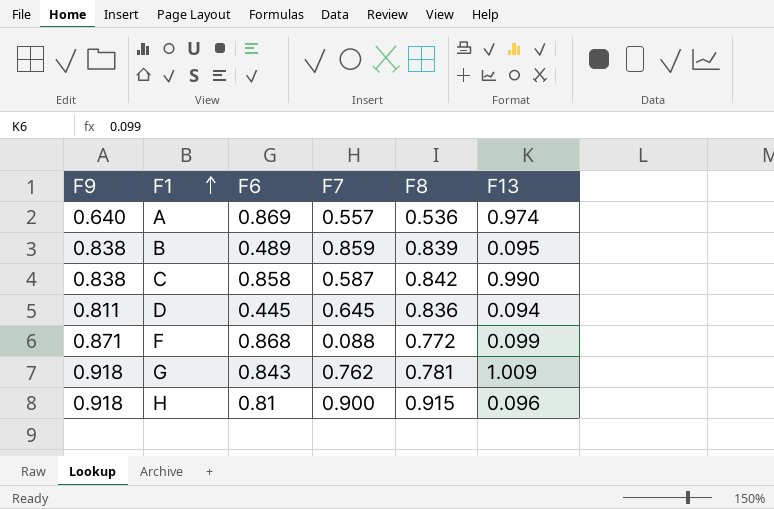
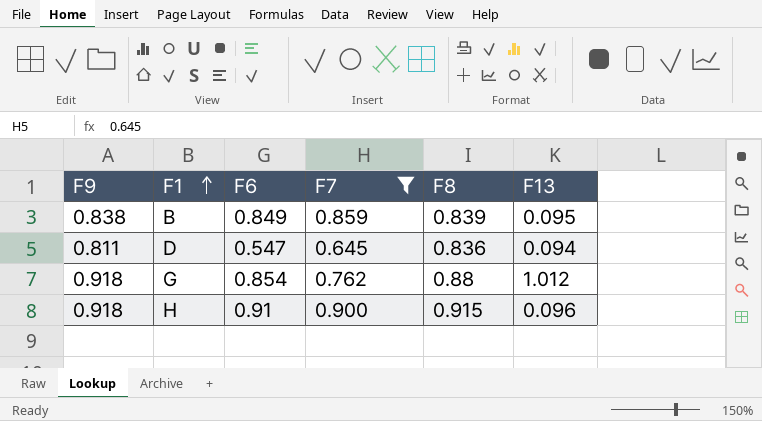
filter: none -> F7 >= 0.645
B | F6: 0.489 -> 0.849
D | F6: 0.445 -> 0.547
G | F6: 0.843 -> 0.854
G | F8: 0.781 -> 0.88
G | F13: 1.009 -> 1.012
H | F6: 0.81 -> 0.91

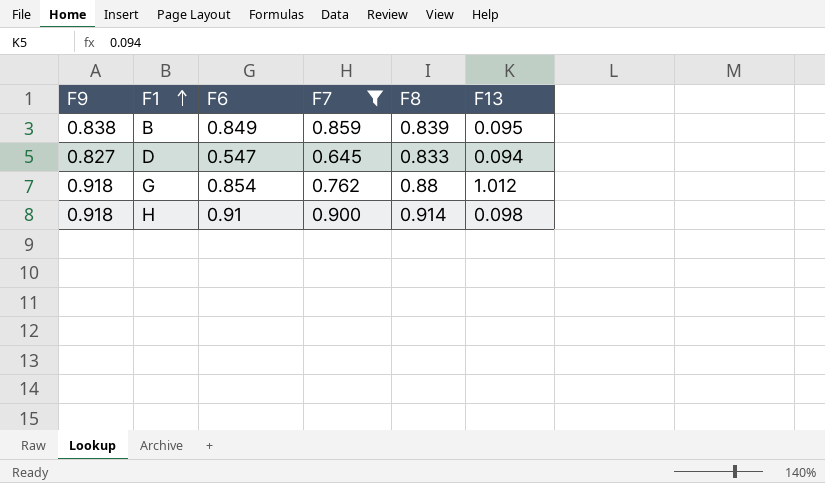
D | F9: 0.811 -> 0.827
D | F8: 0.836 -> 0.833
H | F8: 0.915 -> 0.914
H | F13: 0.096 -> 0.098

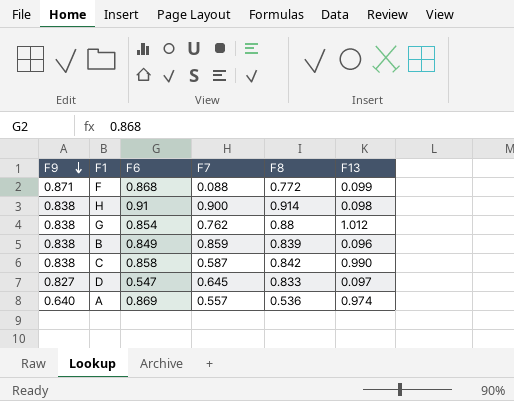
filter: F7 >= 0.645 -> none
row order: F1 ascending -> F9 descending
H | F9: 0.918 -> 0.838
G | F9: 0.918 -> 0.838
B | F13: 0.095 -> 0.096
D | F13: 0.094 -> 0.097

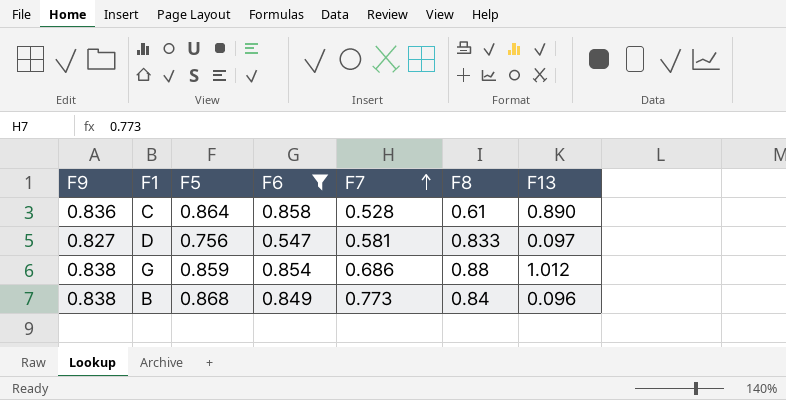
filter: none -> F6 <= 0.858
row order: F9 descending -> F7 ascending
column F5 | position: none -> 3
C | F9: 0.838 -> 0.836
C | F7: 0.587 -> 0.528
C | F8: 0.842 -> 0.61
C | F13: 0.990 -> 0.890
D | F7: 0.645 -> 0.581
G | F7: 0.762 -> 0.686
B | F7: 0.859 -> 0.773
B | F8: 0.839 -> 0.84

